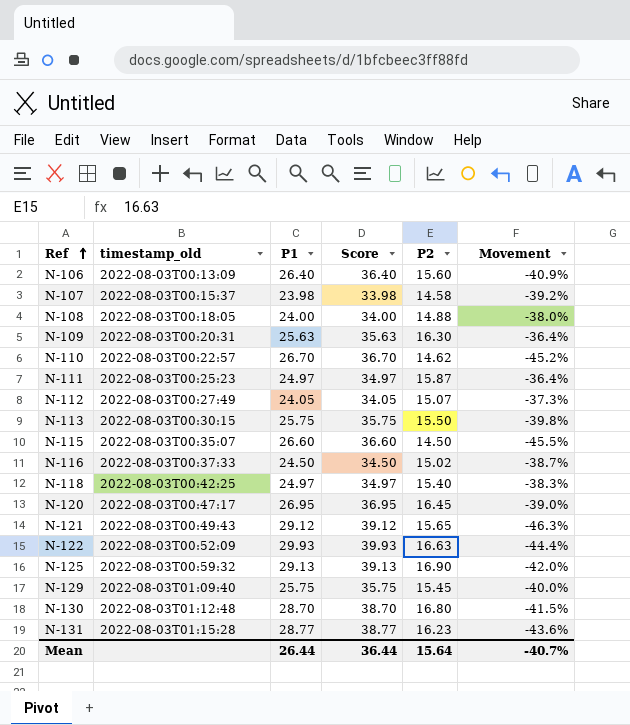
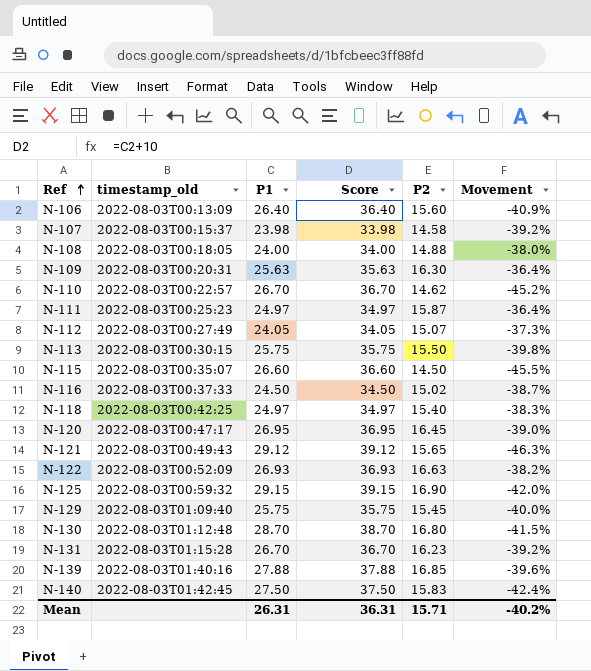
N-122 | P1: 29.93 -> 26.93
N-122 | Score: 39.93 -> 36.93
N-122 | Movement: -44.4% -> -38.2%
N-125 | P1: 29.13 -> 29.15
N-125 | Score: 39.13 -> 39.15
N-131 | P1: 28.77 -> 26.70
N-131 | Score: 38.77 -> 36.70
N-131 | Movement: -43.6% -> -39.2%
row N-139: none -> 2022-08-03T01:40:16 | 27.88 | 37.88 | 16.85 | -39.6%
row N-140: none -> 2022-08-03T01:42:45 | 27.50 | 37.50 | 15.83 | -42.4%
Mean | P1: 26.44 -> 26.31
Mean | Score: 36.44 -> 36.31
Mean | P2: 15.64 -> 15.71
Mean | Movement: -40.7% -> -40.2%

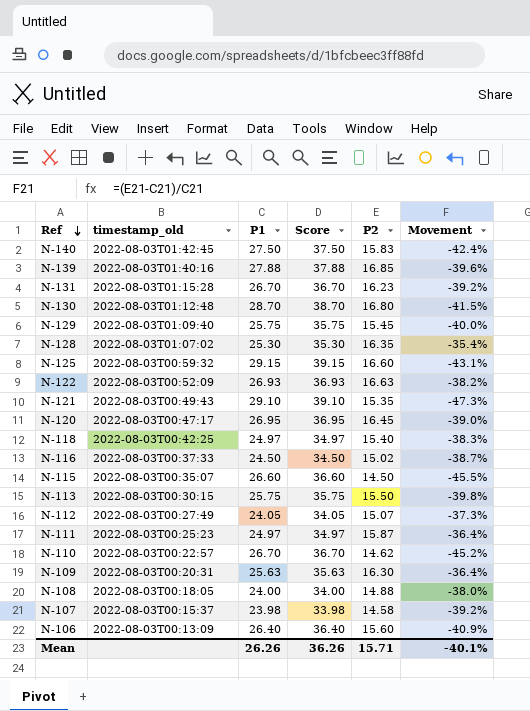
row order: Ref ascending -> Ref descending
row N-128: none -> 2022-08-03T01:07:02 | 25.30 | 35.30 | 16.35 | -35.4%
N-125 | P2: 16.90 -> 16.60
N-125 | Movement: -42.0% -> -43.1%
N-121 | P1: 29.12 -> 29.10
N-121 | Score: 39.12 -> 39.10
N-121 | P2: 15.65 -> 15.35
N-121 | Movement: -46.3% -> -47.3%
Mean | P1: 26.31 -> 26.26
Mean | Score: 36.31 -> 36.26
Mean | Movement: -40.2% -> -40.1%

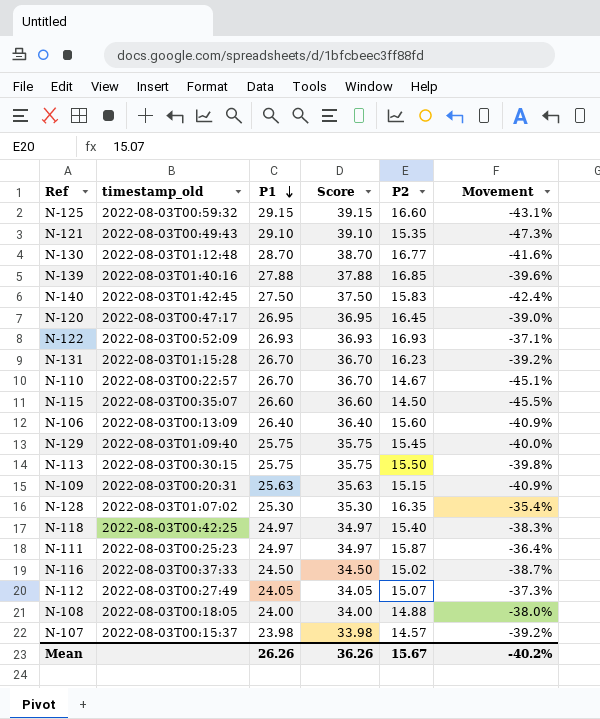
row order: Ref descending -> P1 descending
N-130 | P2: 16.80 -> 16.77
N-130 | Movement: -41.5% -> -41.6%
N-122 | P2: 16.63 -> 16.93
N-122 | Movement: -38.2% -> -37.1%
N-110 | P2: 14.62 -> 14.67
N-110 | Movement: -45.2% -> -45.1%
N-109 | P2: 16.30 -> 15.15
N-109 | Movement: -36.4% -> -40.9%
N-107 | P2: 14.58 -> 14.57
Mean | P2: 15.71 -> 15.67
Mean | Movement: -40.1% -> -40.2%

